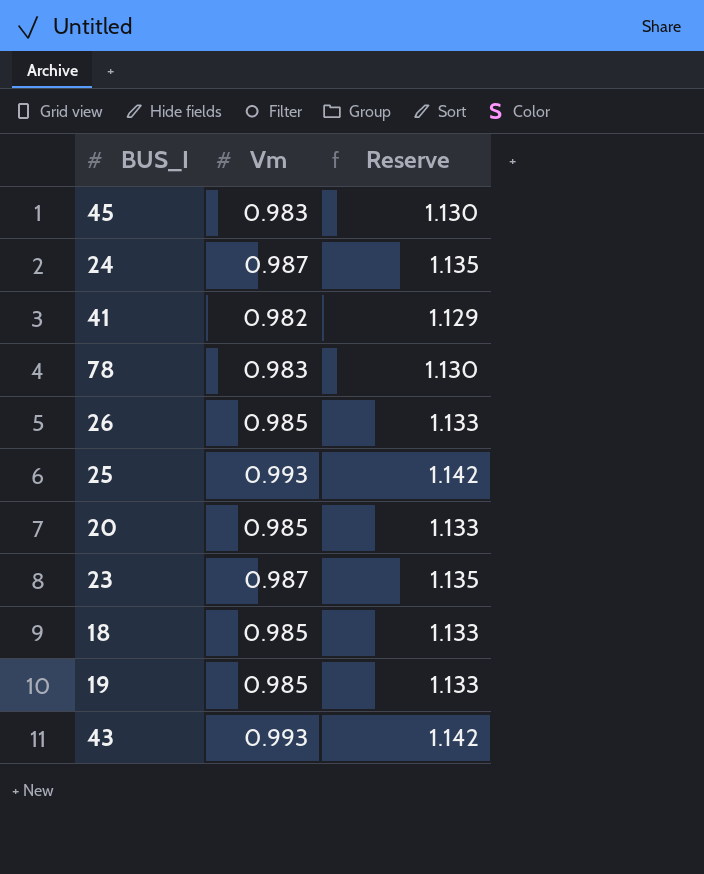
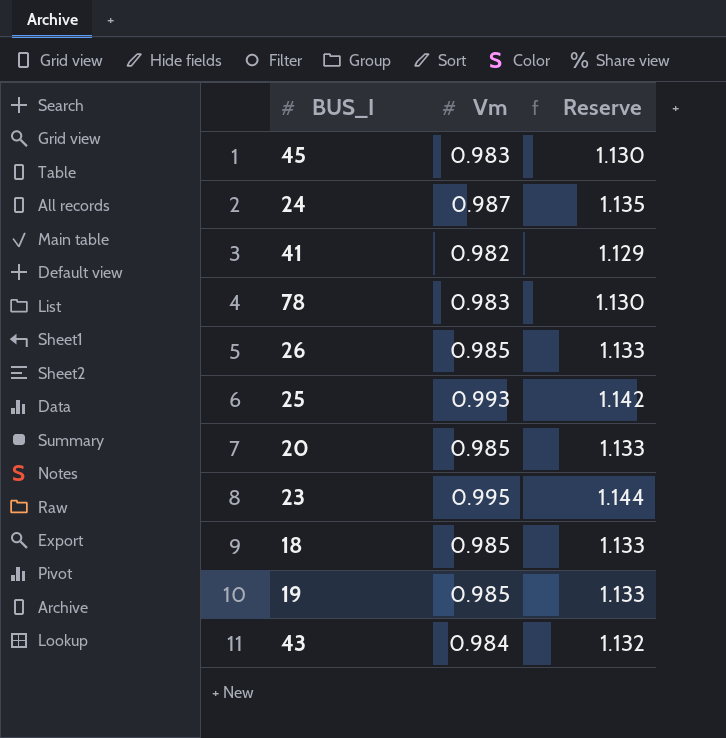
23 | Vm: 0.987 -> 0.995
23 | Reserve: 1.135 -> 1.144
43 | Vm: 0.993 -> 0.984
43 | Reserve: 1.142 -> 1.132

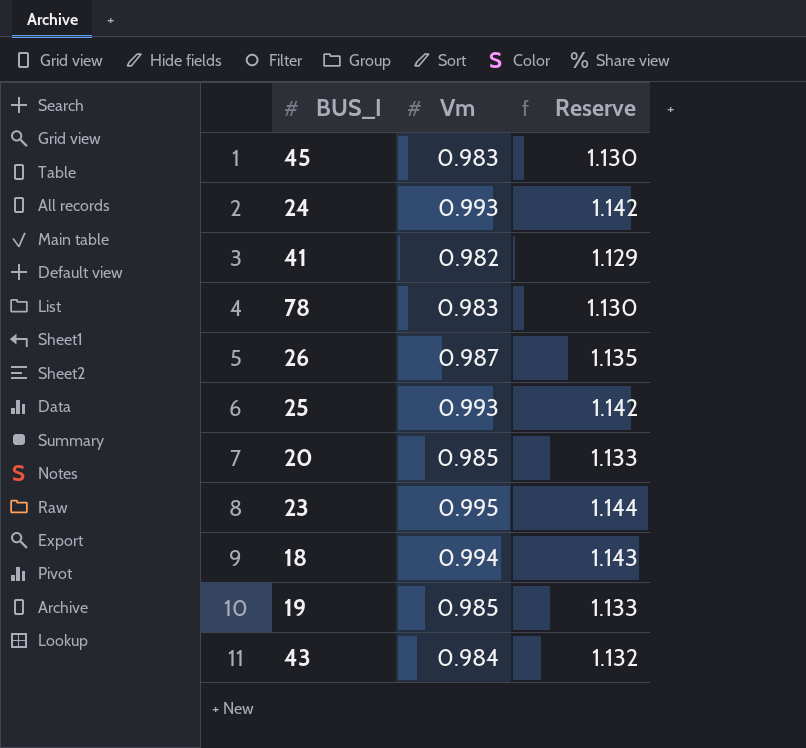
24 | Vm: 0.987 -> 0.993
24 | Reserve: 1.135 -> 1.142
26 | Vm: 0.985 -> 0.987
26 | Reserve: 1.133 -> 1.135
18 | Vm: 0.985 -> 0.994
18 | Reserve: 1.133 -> 1.143

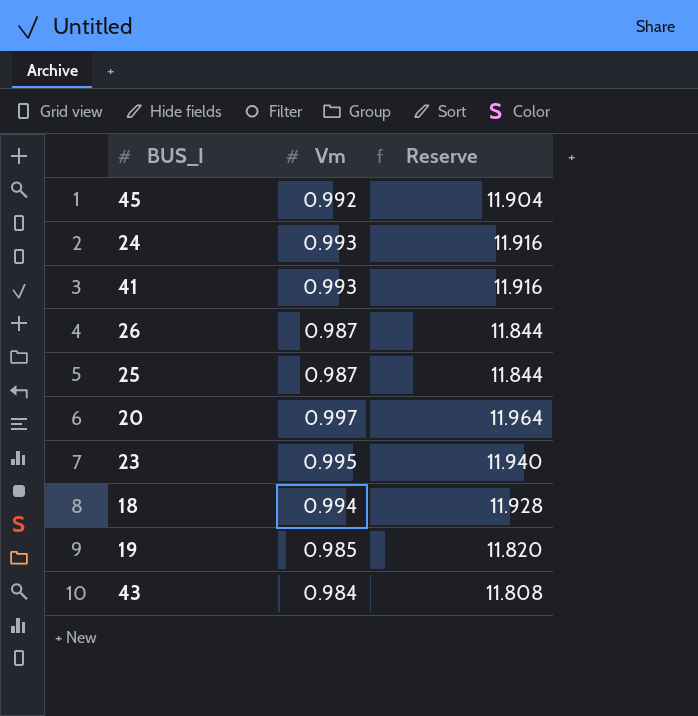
column Reserve | formula: [Vm] * 1.15 -> [Vm] * 12
row 78: 0.983 | 1.130 -> none
45 | Vm: 0.983 -> 0.992
41 | Vm: 0.982 -> 0.993
25 | Vm: 0.993 -> 0.987
20 | Vm: 0.985 -> 0.997

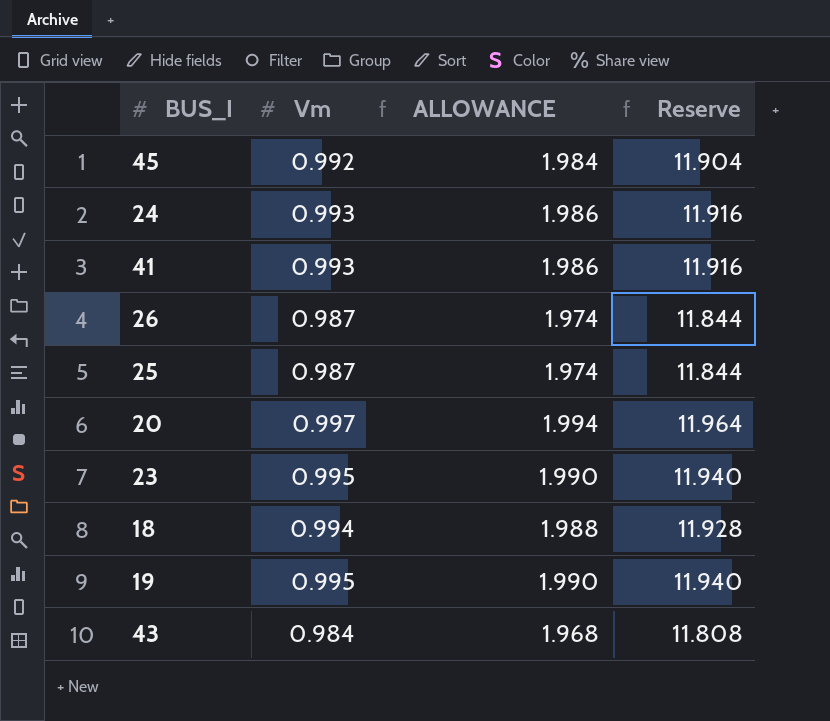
column ALLOWANCE | formula: none -> [Vm] * 2
19 | Vm: 0.985 -> 0.995
19 | Reserve: 11.820 -> 11.940

